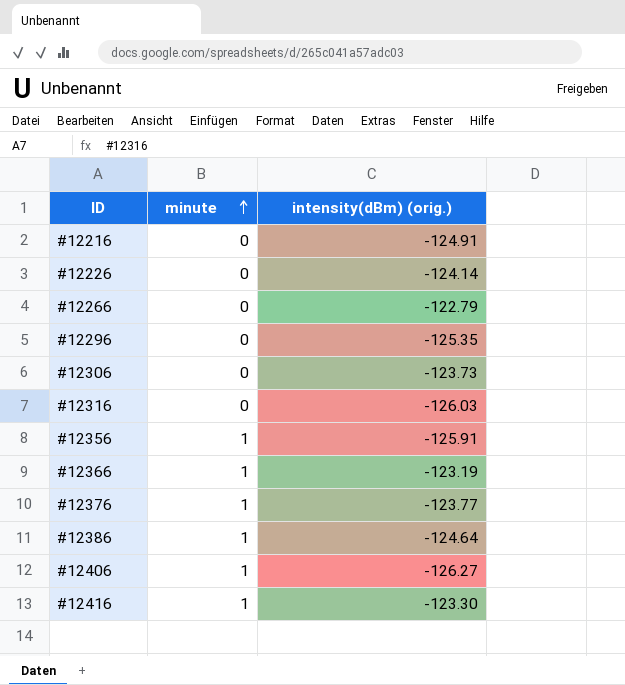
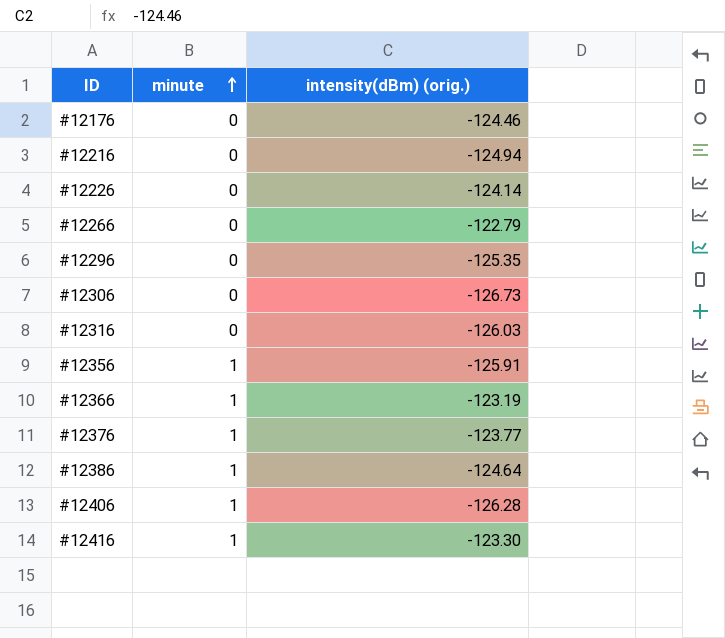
row #12176: none -> 0 | -124.46
#12216 | intensity(dBm) (orig.): -124.91 -> -124.94
#12306 | intensity(dBm) (orig.): -123.73 -> -126.73
#12406 | intensity(dBm) (orig.): -126.27 -> -126.28

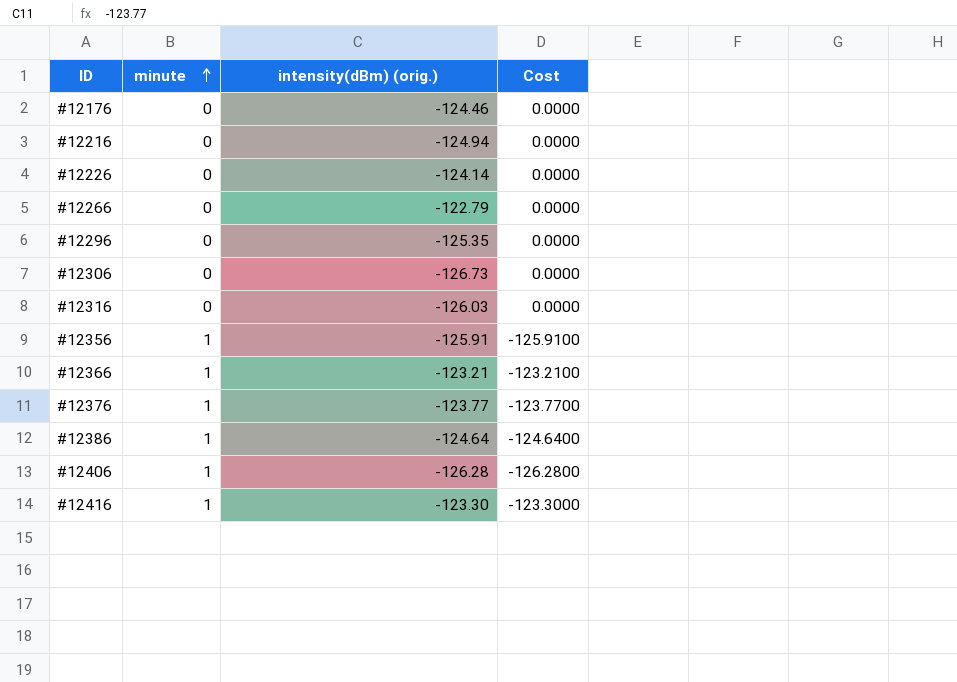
column Cost | formula: none -> [minute] * [intensity(dBm) (orig.)]
#12366 | intensity(dBm) (orig.): -123.19 -> -123.21

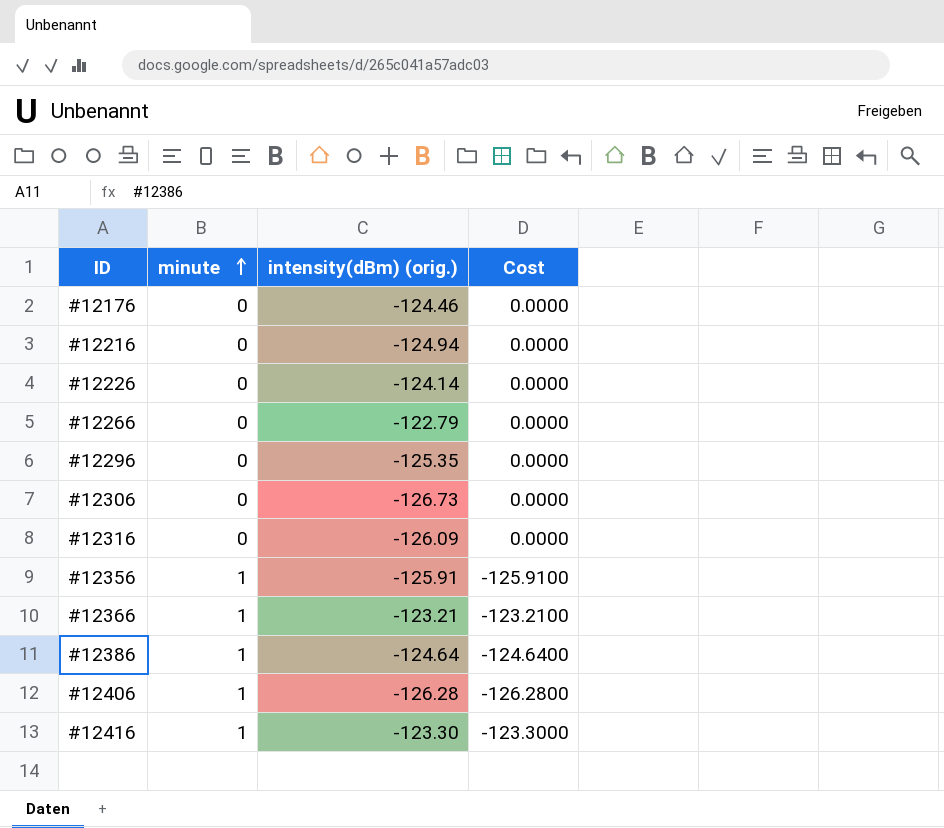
row #12376: 1 | -123.77 | -123.7700 -> none
#12316 | intensity(dBm) (orig.): -126.03 -> -126.09

